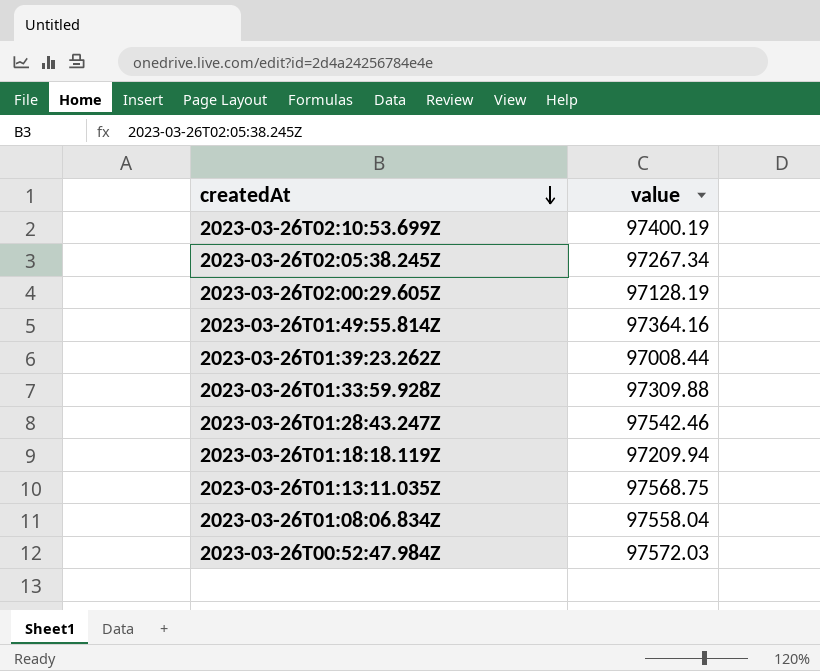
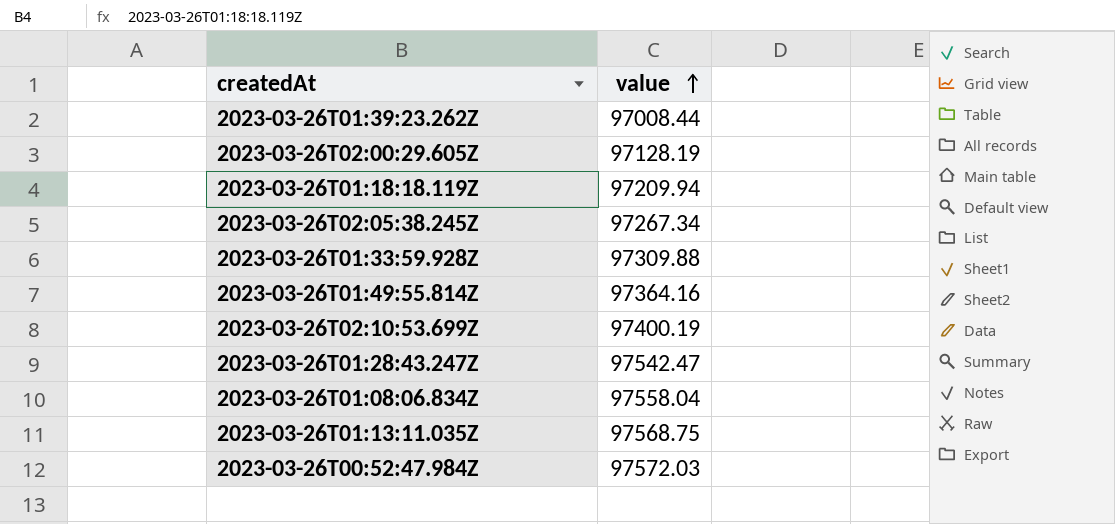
row order: createdAt descending -> value ascending
2023-03-26T01:28:43.247Z | value: 97542.46 -> 97542.47

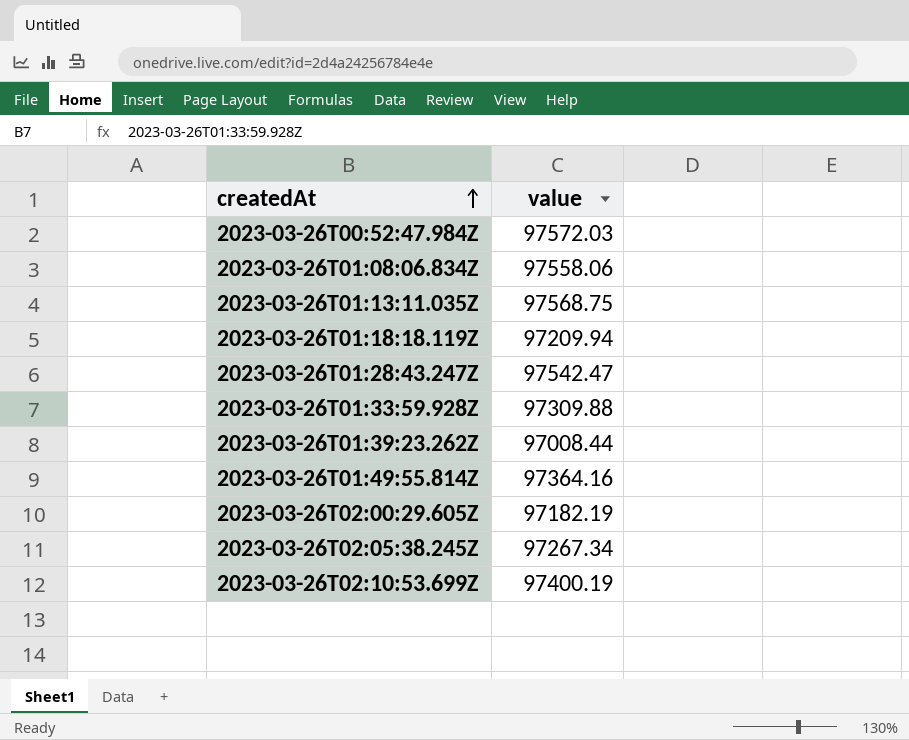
row order: value ascending -> createdAt ascending
2023-03-26T01:08:06.834Z | value: 97558.04 -> 97558.06
2023-03-26T02:00:29.605Z | value: 97128.19 -> 97182.19

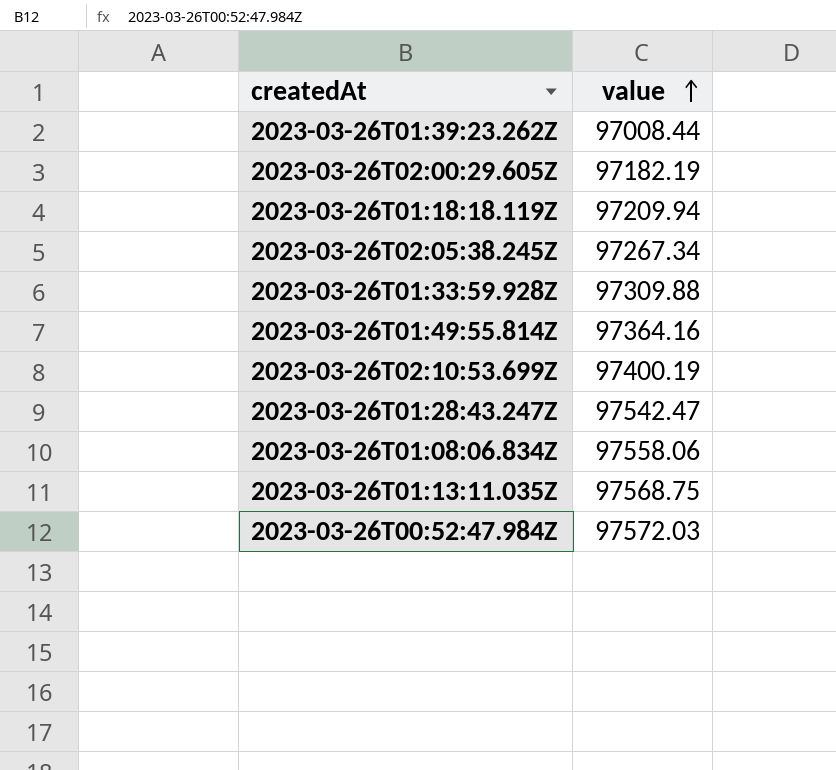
row order: createdAt ascending -> value ascending

